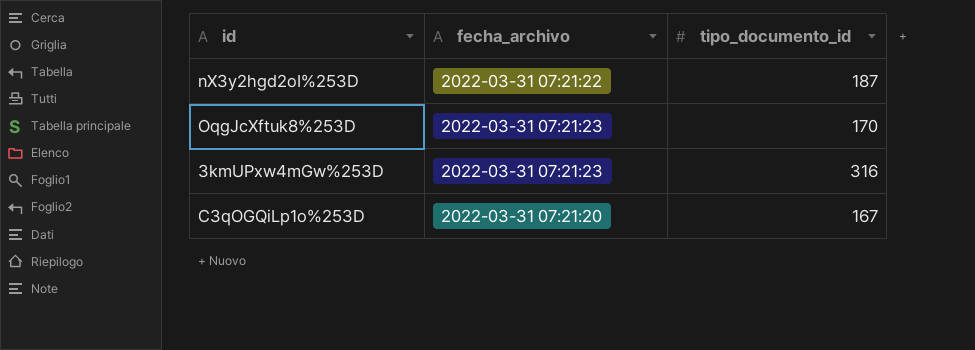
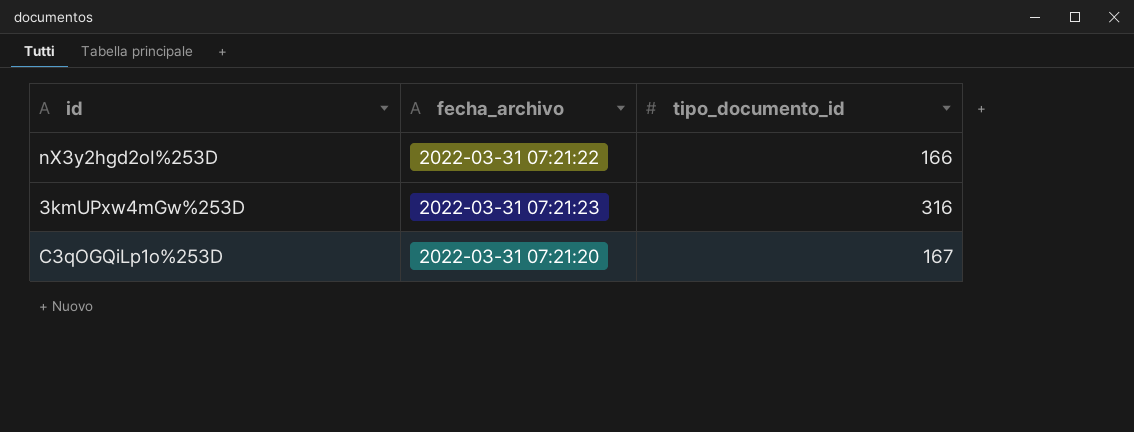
row OqgJcXftuk8%253D: 2022-03-31 07:21:23 | 170 -> none
nX3y2hgd2oI%253D | tipo_documento_id: 187 -> 166

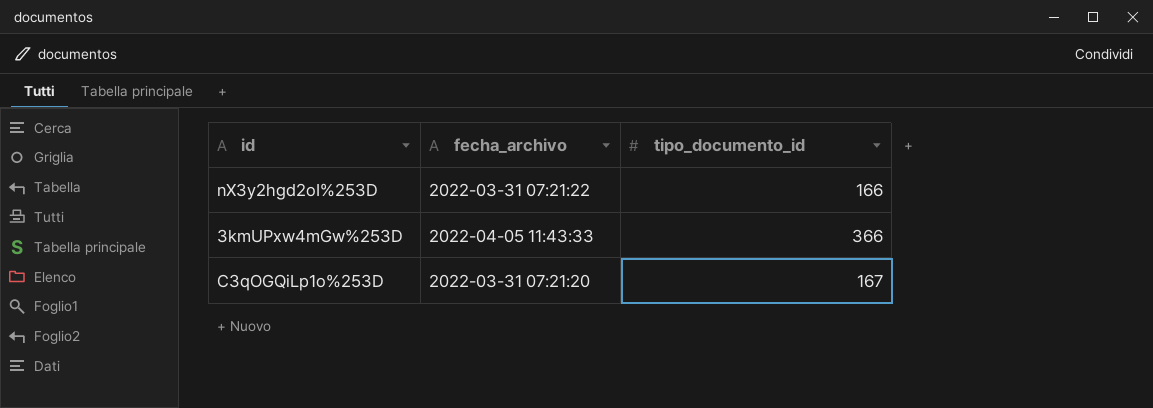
3kmUPxw4mGw%253D | fecha_archivo: 2022-03-31 07:21:23 -> 2022-04-05 11:43:33
3kmUPxw4mGw%253D | tipo_documento_id: 316 -> 366

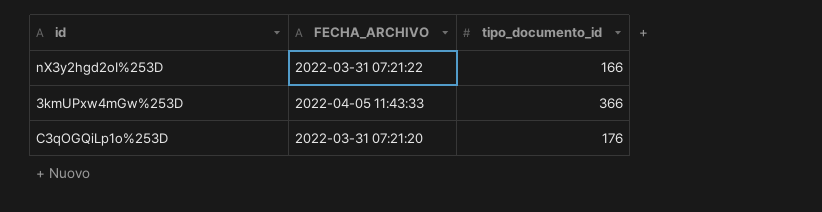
column name: fecha_archivo -> FECHA_ARCHIVO
C3qOGQiLp1o%253D | tipo_documento_id: 167 -> 176

